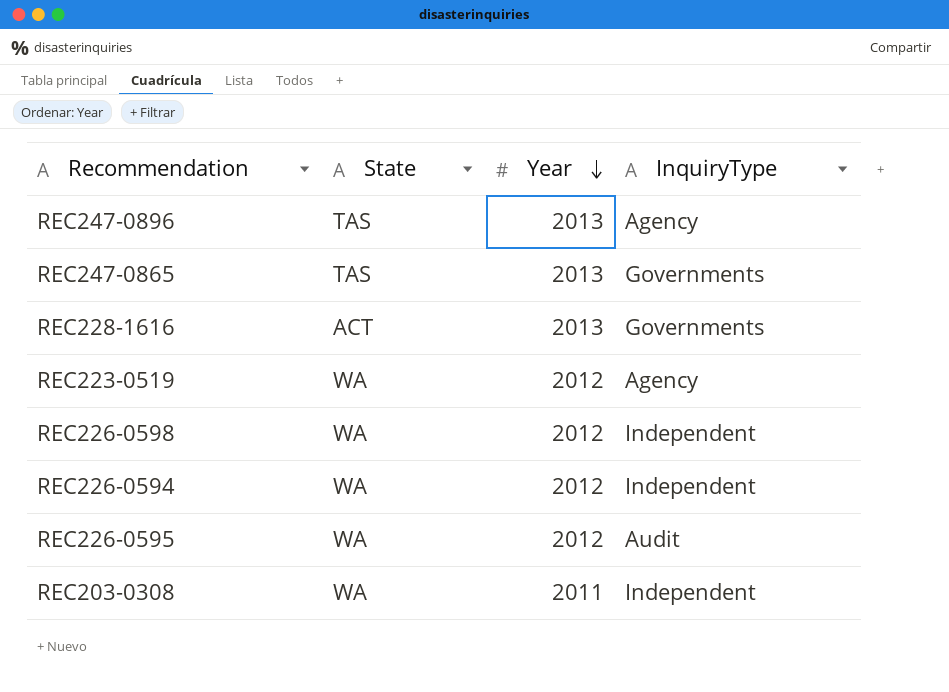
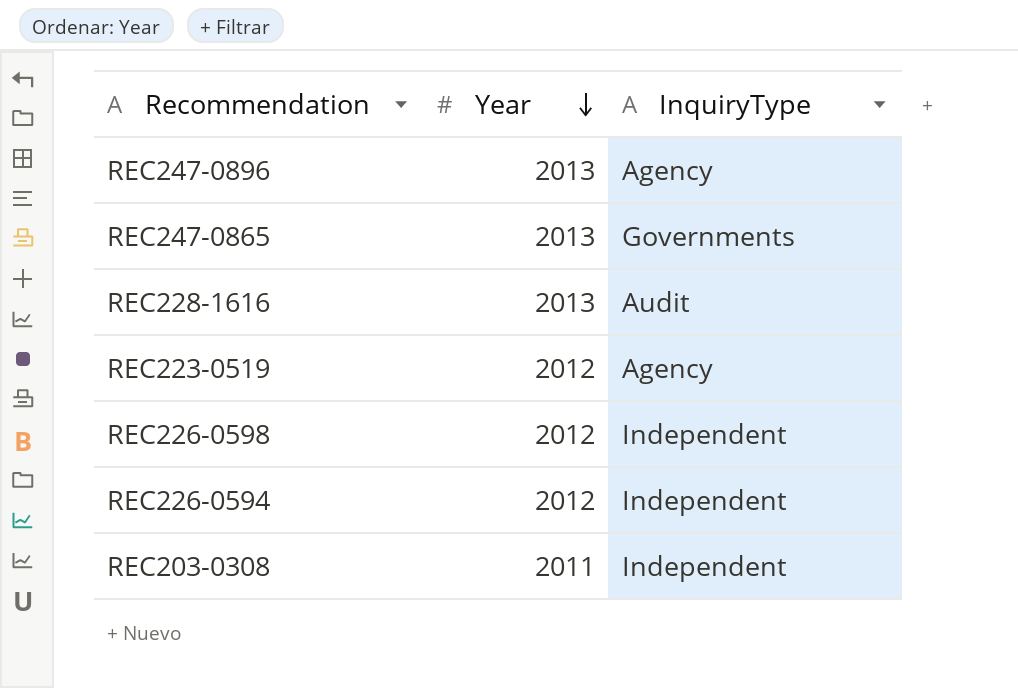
column State | position: 2 -> none
row REC226-0595: WA | 2012 | Audit -> none
REC228-1616 | InquiryType: Governments -> Audit

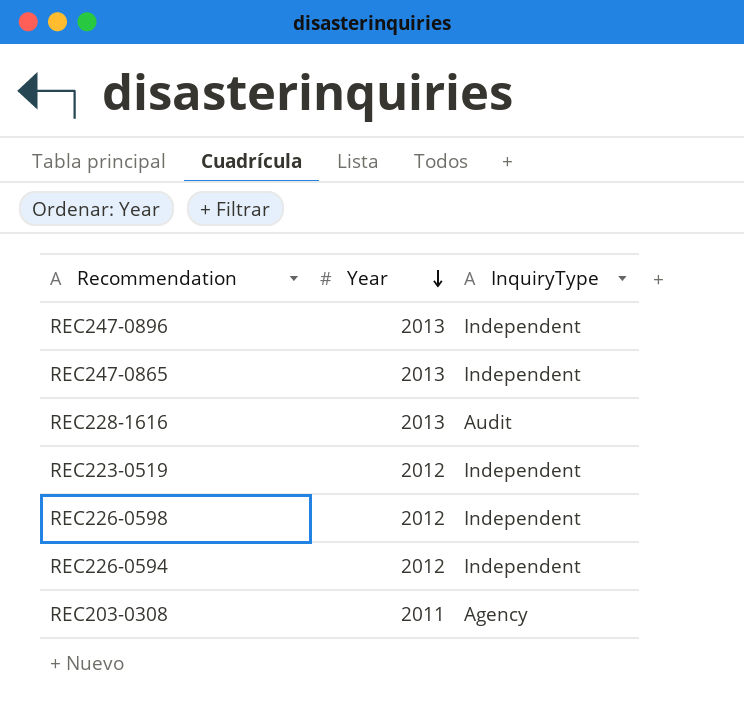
REC247-0896 | InquiryType: Agency -> Independent
REC247-0865 | InquiryType: Governments -> Independent
REC223-0519 | InquiryType: Agency -> Independent
REC203-0308 | InquiryType: Independent -> Agency

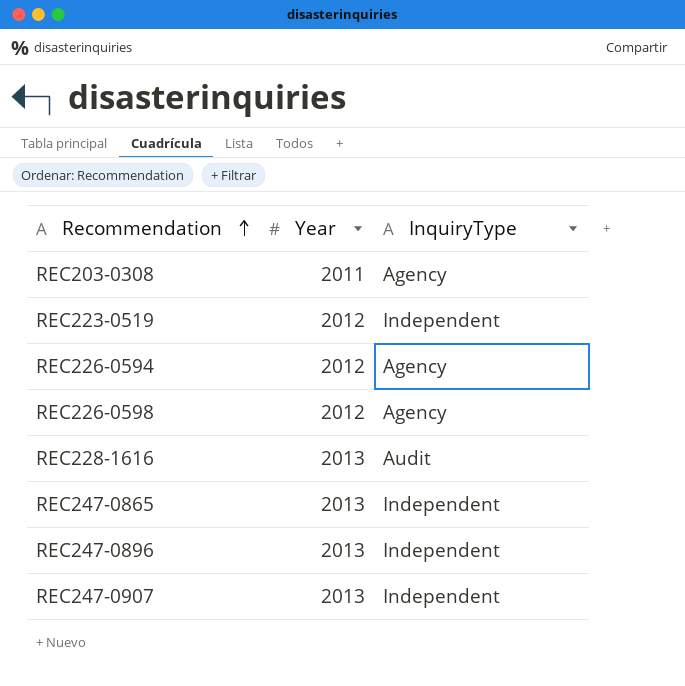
row order: Year descending -> Recommendation ascending
REC226-0594 | InquiryType: Independent -> Agency
REC226-0598 | InquiryType: Independent -> Agency
row REC247-0907: none -> 2013 | Independent

